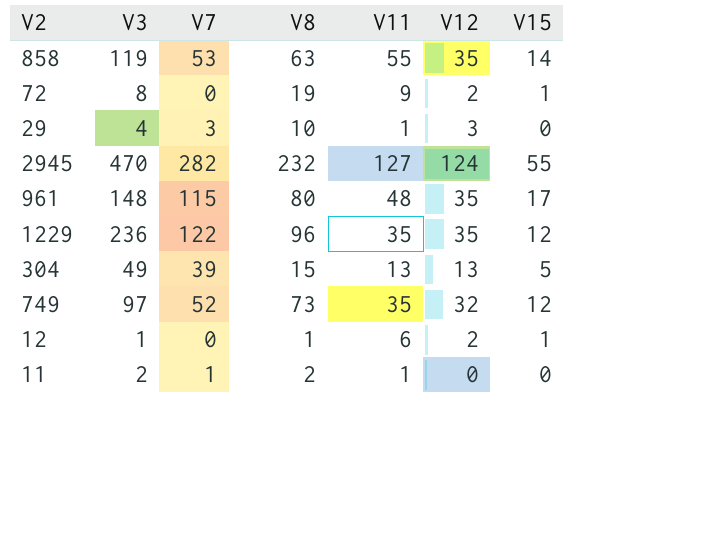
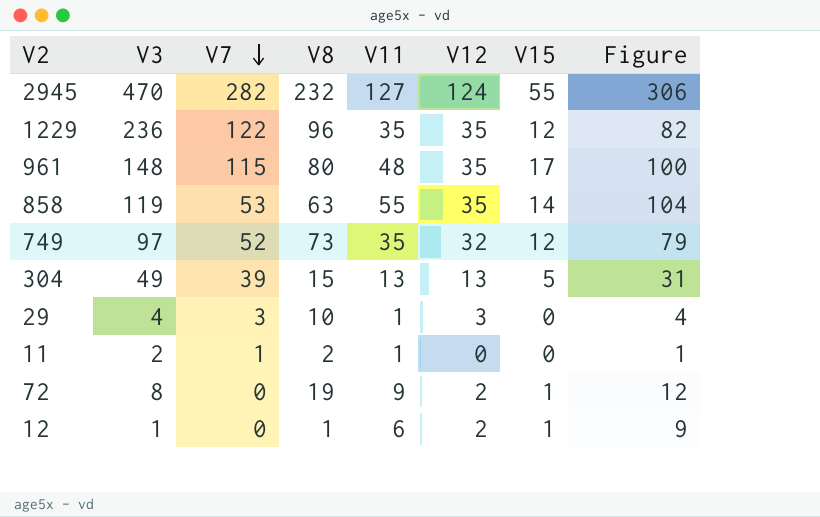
row order: none -> V7 descending
column Figure | formula: none -> [V11] + [V12] + [V15]

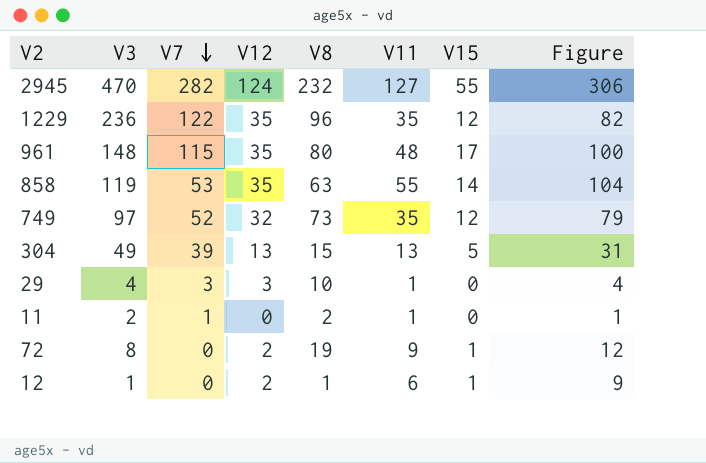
column V12 | position: 6 -> 4

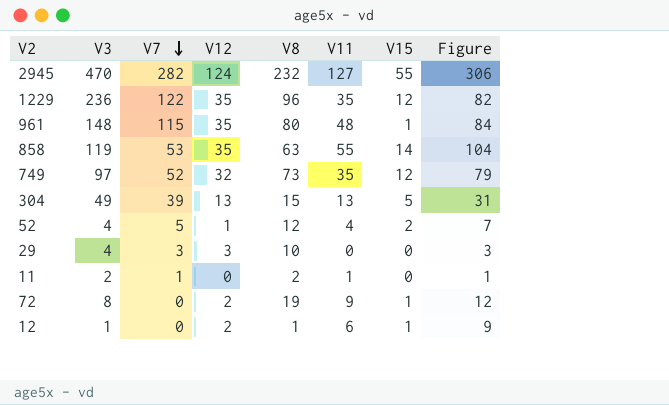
961 | V15: 17 -> 1
961 | Figure: 100 -> 84
row 52: none -> 4 | 5 | 1 | 12 | 4 | 2 | 7
29 | V11: 1 -> 0
29 | Figure: 4 -> 3

